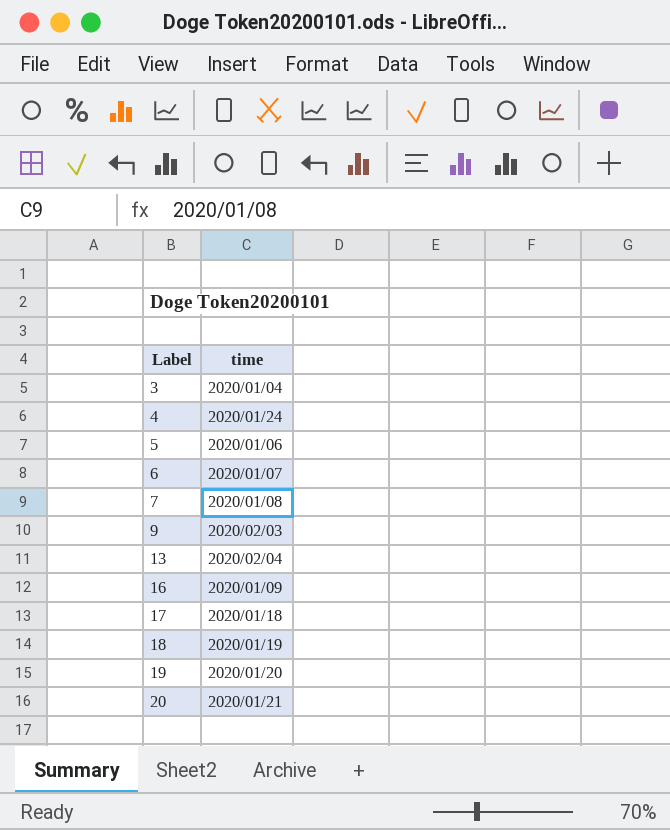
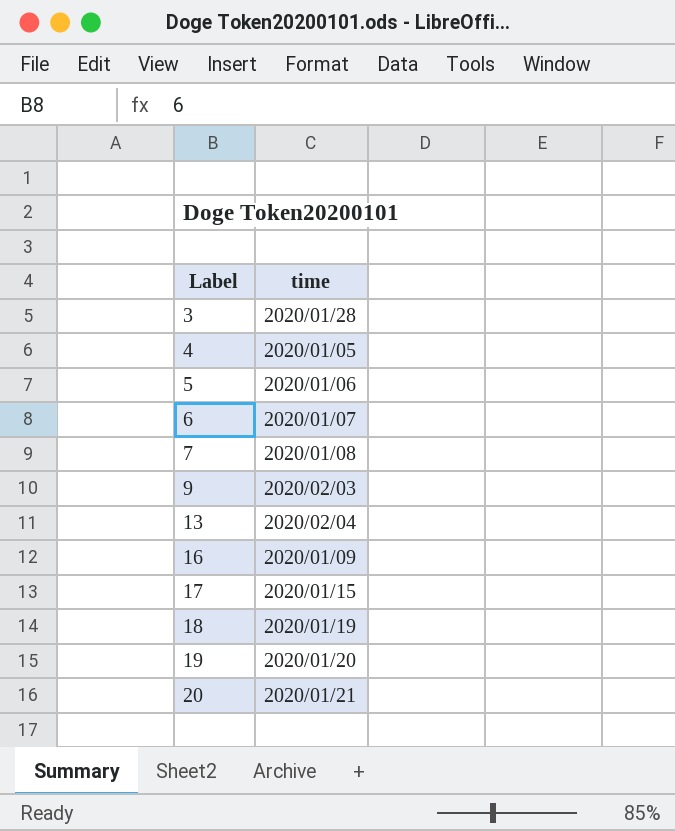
3 | time: 2020/01/04 -> 2020/01/28
4 | time: 2020/01/24 -> 2020/01/05
17 | time: 2020/01/18 -> 2020/01/15

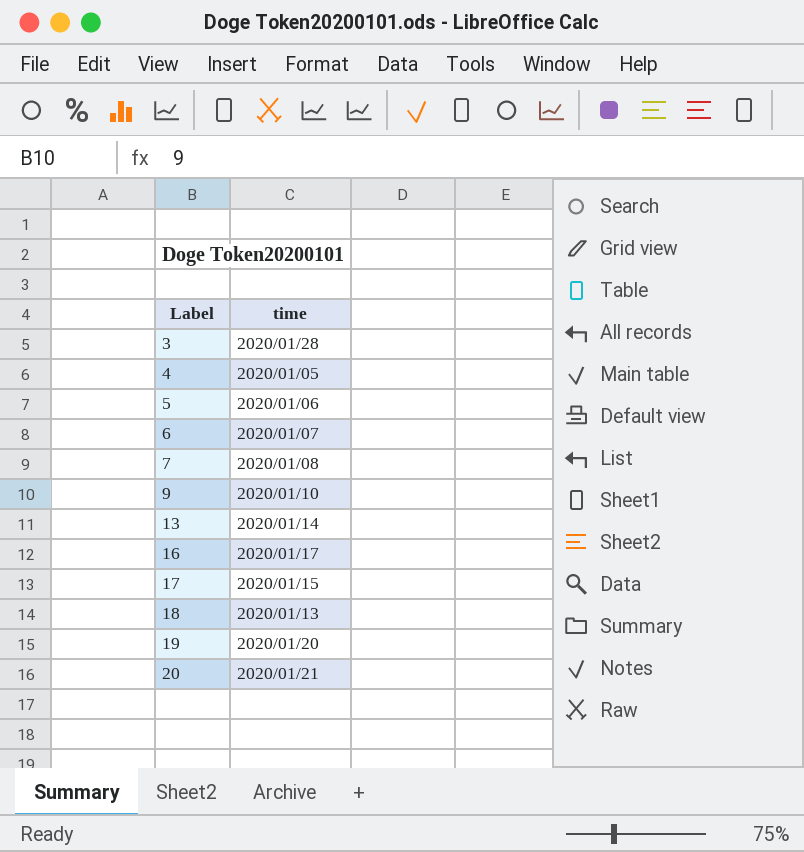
9 | time: 2020/02/03 -> 2020/01/10
13 | time: 2020/02/04 -> 2020/01/14
16 | time: 2020/01/09 -> 2020/01/17
18 | time: 2020/01/19 -> 2020/01/13

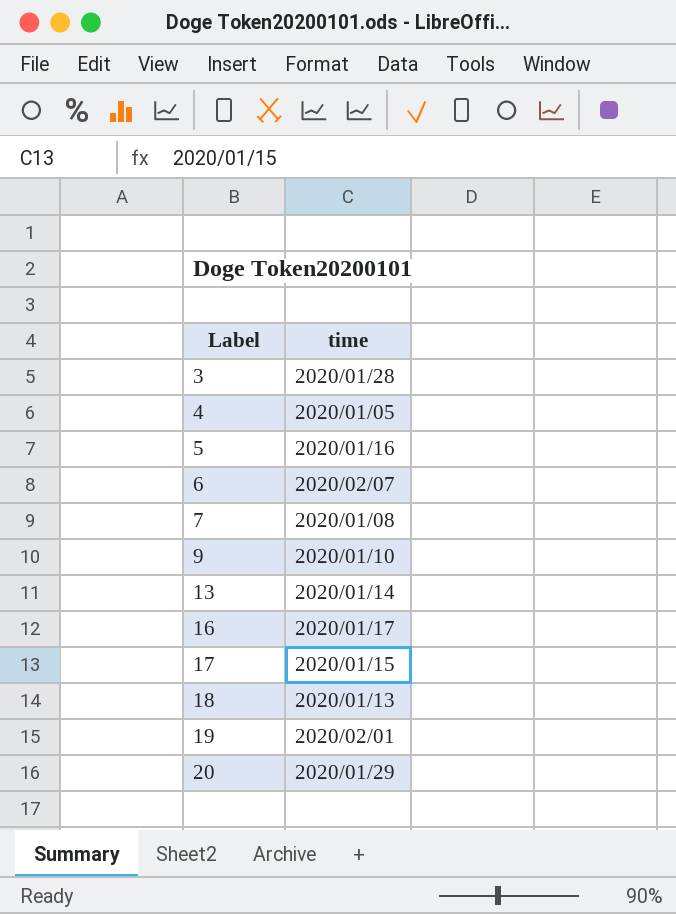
5 | time: 2020/01/06 -> 2020/01/16
6 | time: 2020/01/07 -> 2020/02/07
19 | time: 2020/01/20 -> 2020/02/01
20 | time: 2020/01/21 -> 2020/01/29

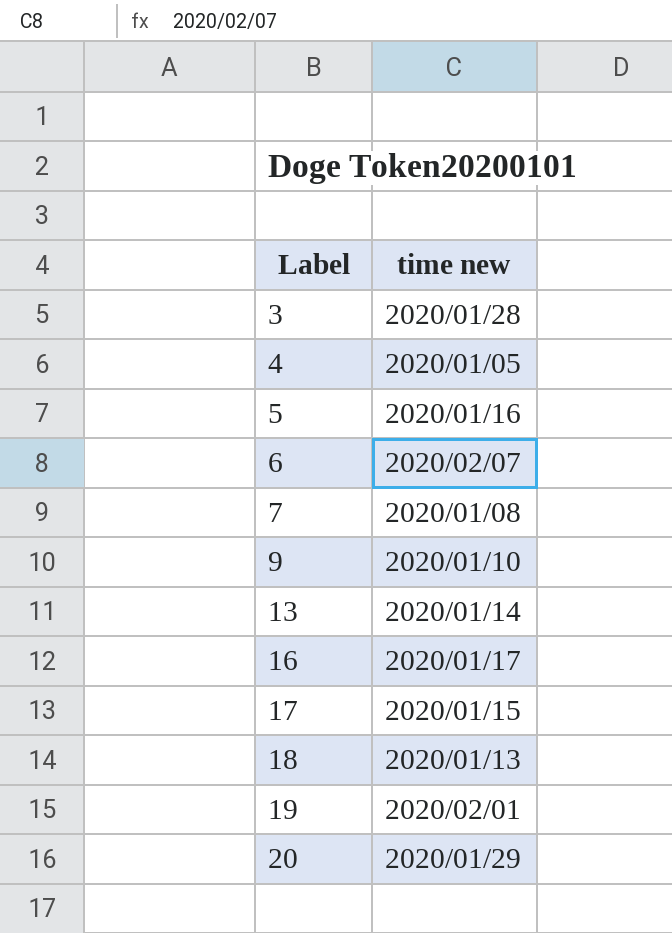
column name: time -> time new

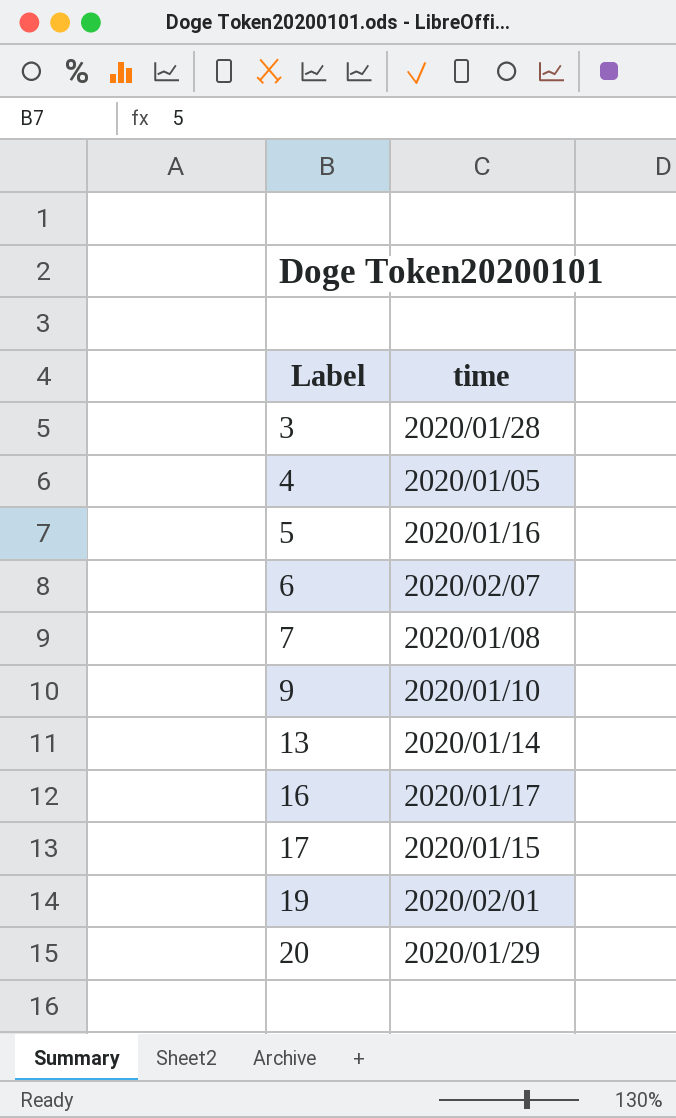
column name: time new -> time
row 18: 2020/01/13 -> none

